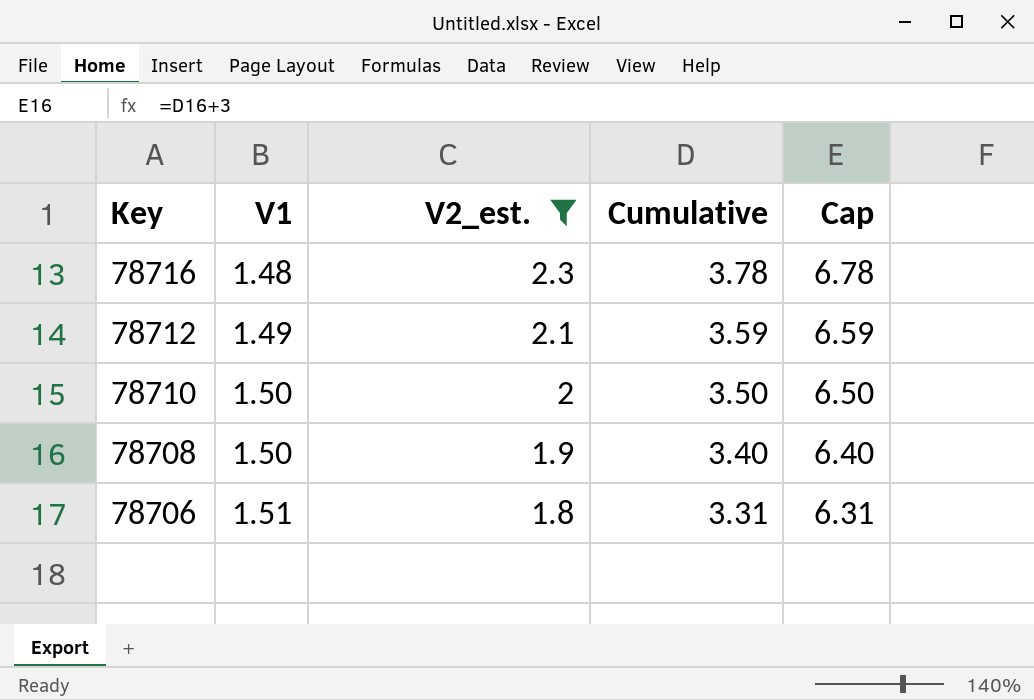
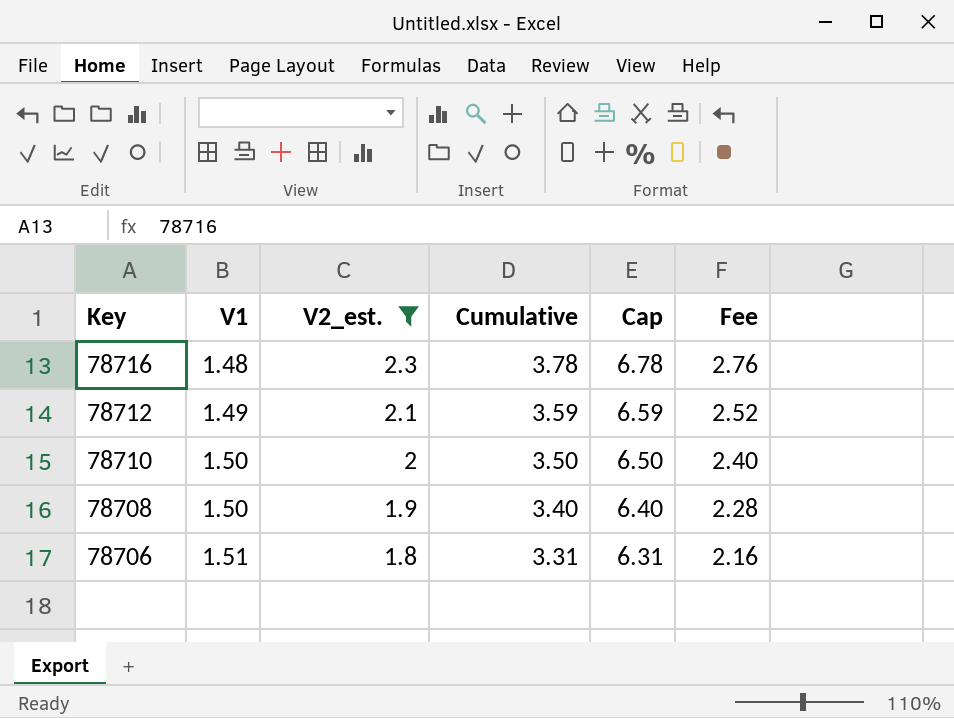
column Fee | formula: none -> [V2_est.] * 1.2

